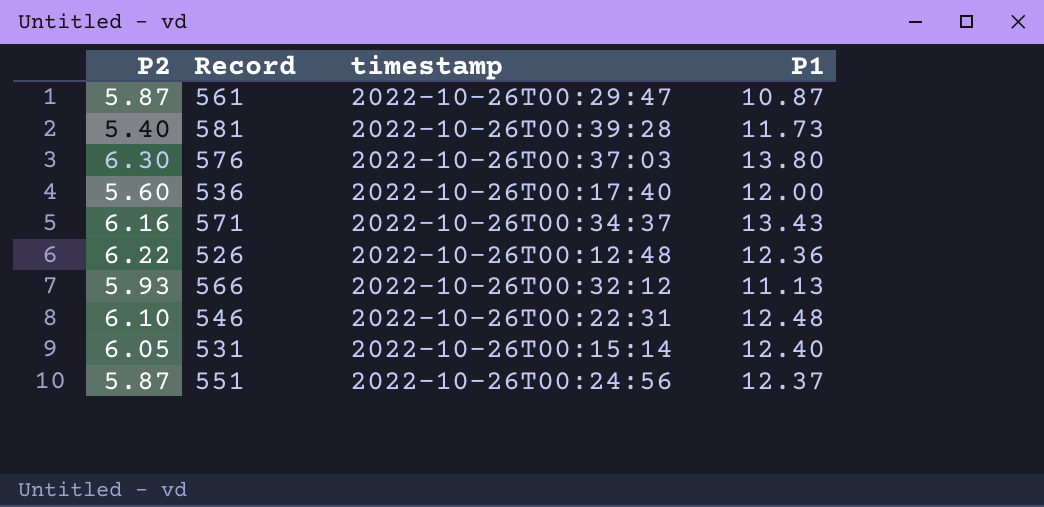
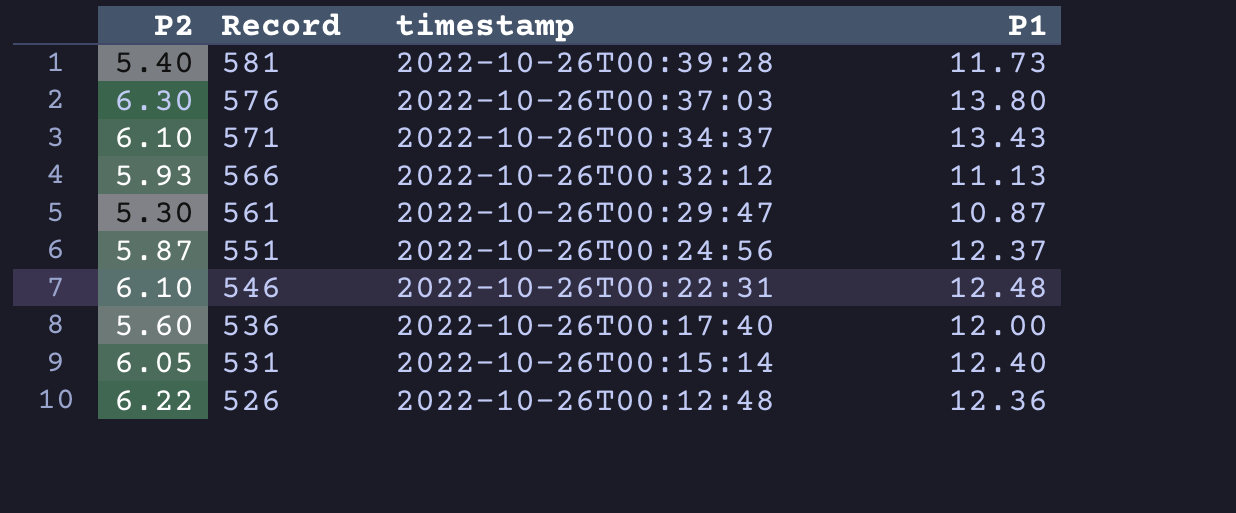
row order: none -> Record descending
571 | P2: 6.16 -> 6.10
561 | P2: 5.87 -> 5.30

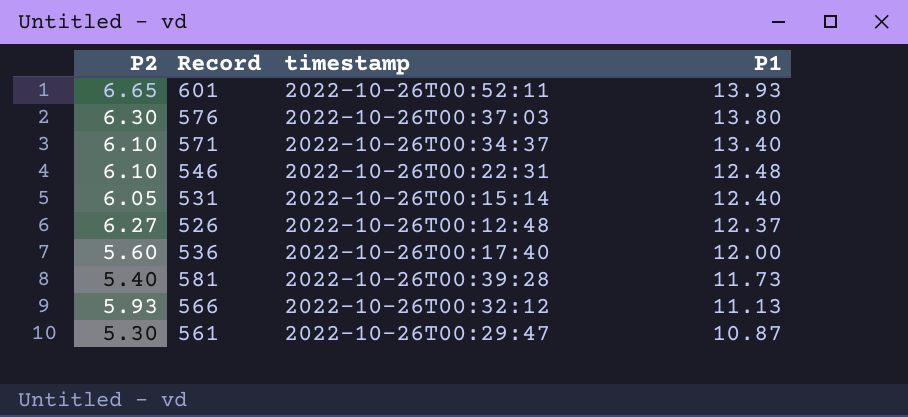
row order: Record descending -> P1 descending
row 551: 5.87 | 2022-10-26T00:24:56 | 12.37 -> none
row 601: none -> 6.65 | 2022-10-26T00:52:11 | 13.93
571 | P1: 13.43 -> 13.40
526 | P2: 6.22 -> 6.27
526 | P1: 12.36 -> 12.37

